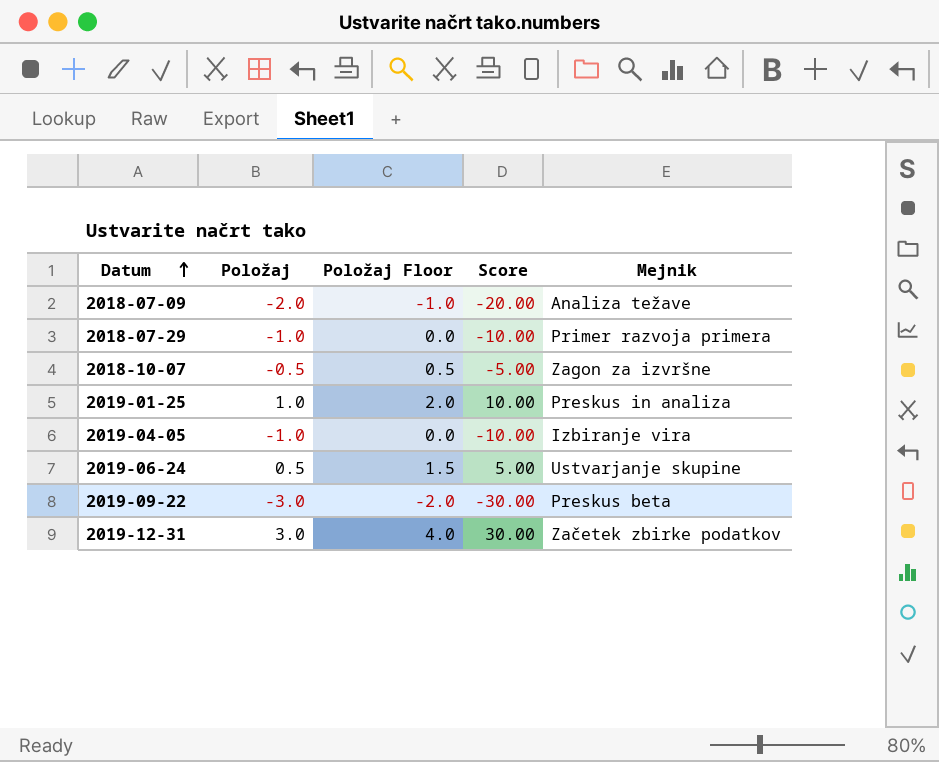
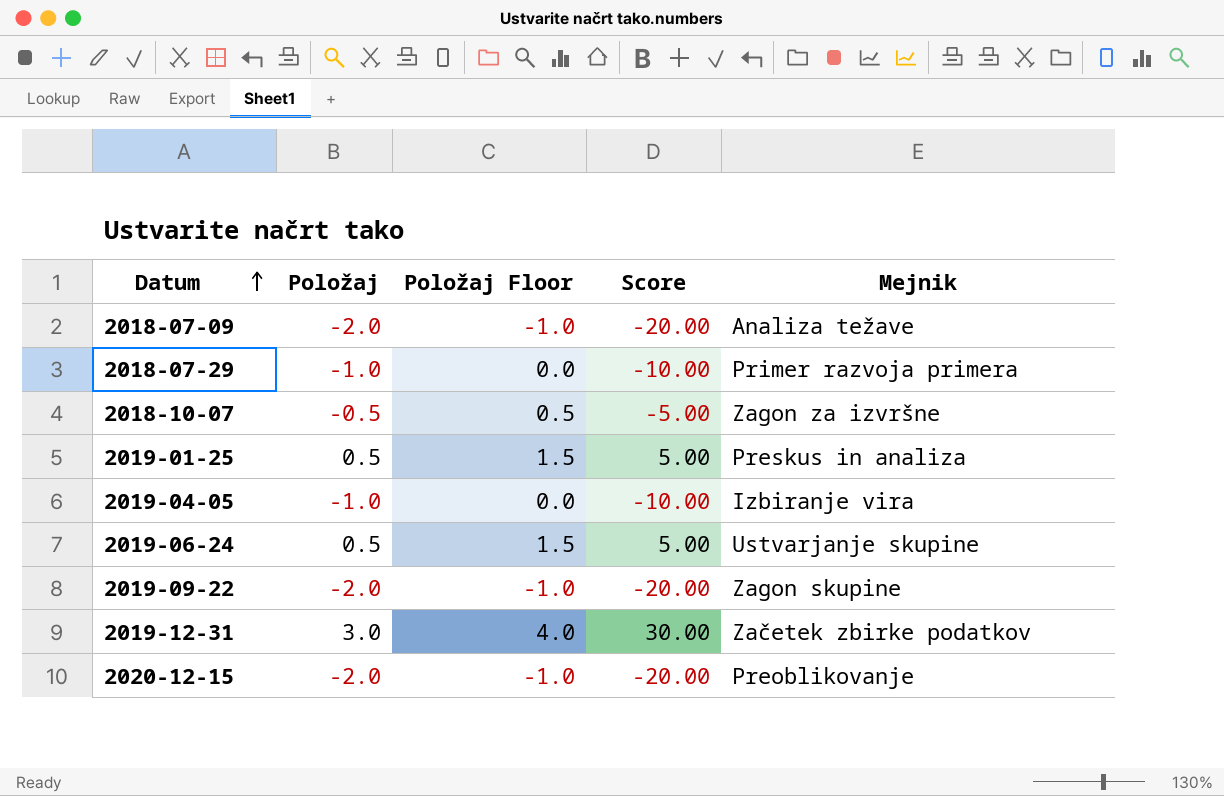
2019-01-25 | Položaj: 1.0 -> 0.5
2019-01-25 | Položaj Floor: 2.0 -> 1.5
2019-01-25 | Score: 10.00 -> 5.00
2019-09-22 | Položaj: -3.0 -> -2.0
2019-09-22 | Položaj Floor: -2.0 -> -1.0
2019-09-22 | Score: -30.00 -> -20.00
2019-09-22 | Mejnik: Preskus beta -> Zagon skupine
row 2020-12-15: none -> -2.0 | -1.0 | -20.00 | Preoblikovanje

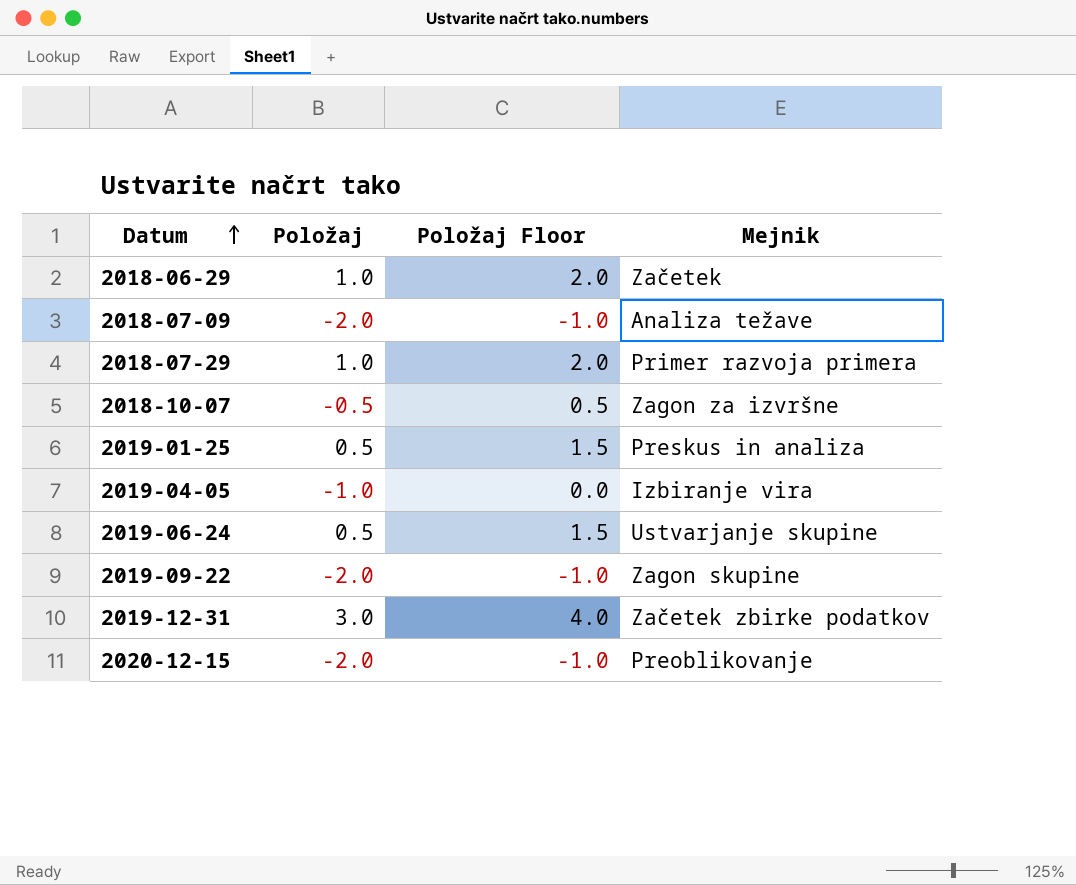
column Score | formula: [Položaj] * 10 -> none
row 2018-06-29: none -> 1.0 | 2.0 | Začetek
2018-07-29 | Položaj: -1.0 -> 1.0
2018-07-29 | Položaj Floor: 0.0 -> 2.0

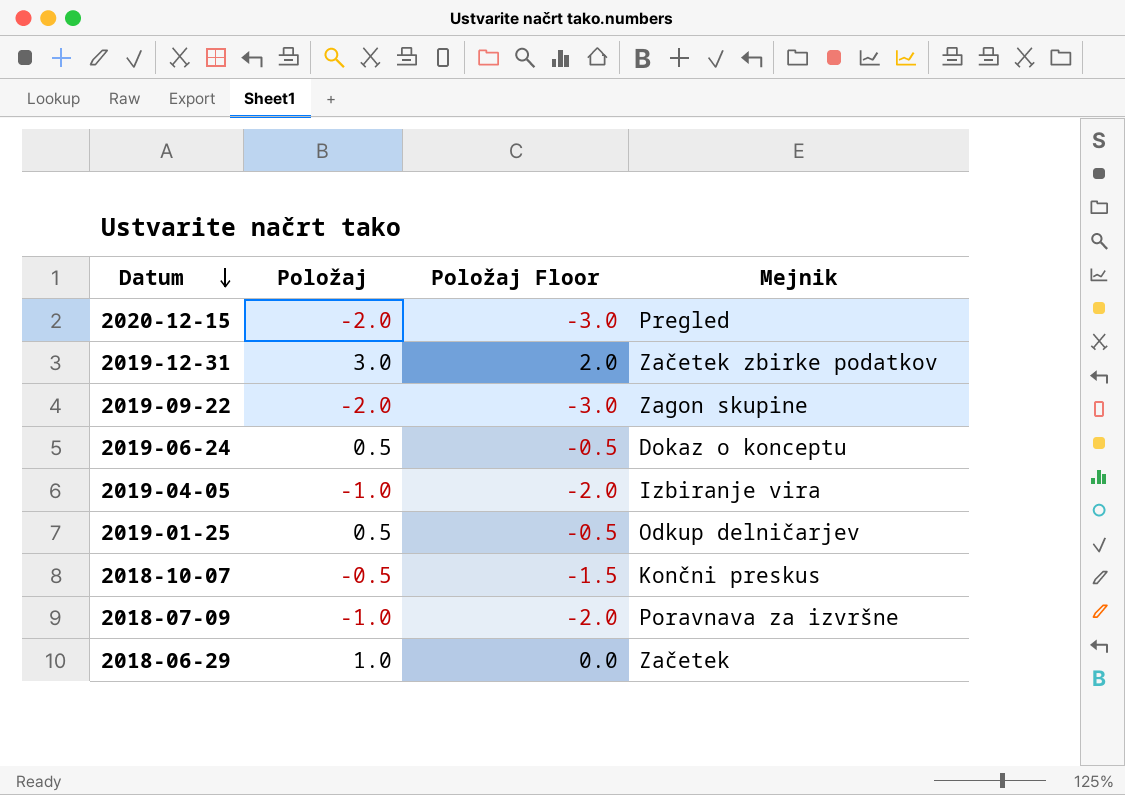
row order: Datum ascending -> Datum descending
column Položaj Floor | formula: [Položaj] + 1 -> [Položaj] - 1
row 2018-07-29: 1.0 | 2.0 | Primer razvoja primera -> none
2020-12-15 | Mejnik: Preoblikovanje -> Pregled
2019-06-24 | Mejnik: Ustvarjanje skupine -> Dokaz o konceptu
2019-01-25 | Mejnik: Preskus in analiza -> Odkup delničarjev
2018-10-07 | Mejnik: Zagon za izvršne -> Končni preskus
2018-07-09 | Položaj: -2.0 -> -1.0
2018-07-09 | Mejnik: Analiza težave -> Poravnava za izvršne

